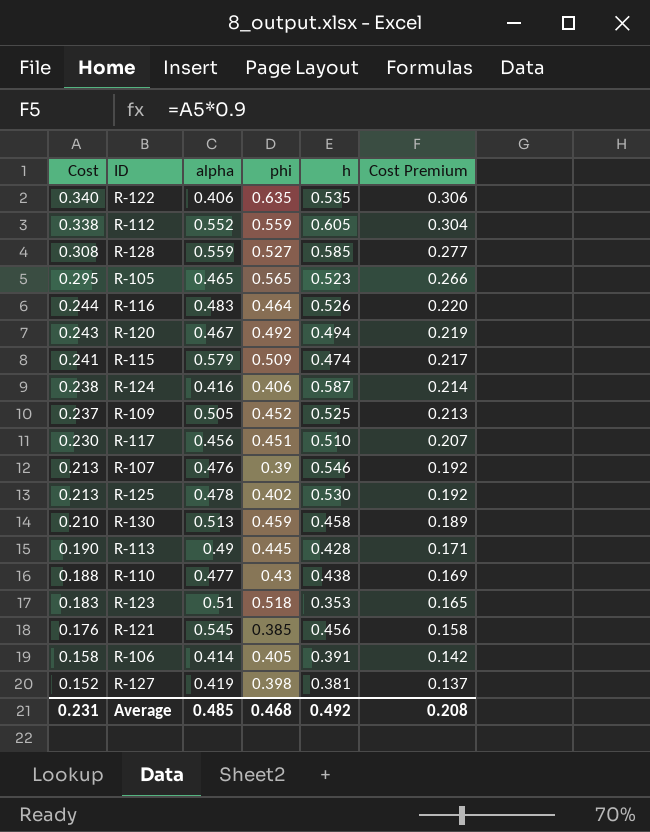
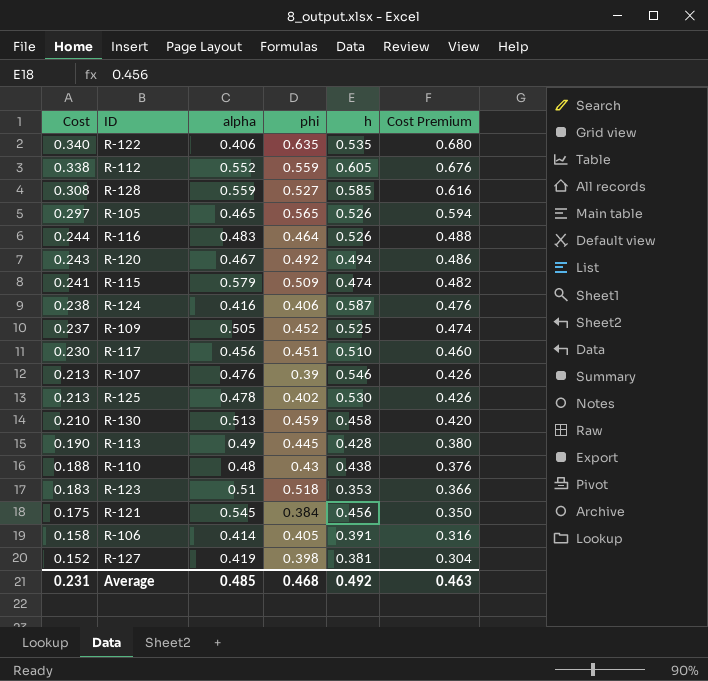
column Cost Premium | formula: [Cost] * 0.9 -> [Cost] * 2
R-105 | Cost: 0.295 -> 0.297
R-105 | h: 0.523 -> 0.526
R-110 | alpha: 0.477 -> 0.48
R-121 | Cost: 0.176 -> 0.175
R-121 | phi: 0.385 -> 0.384
Average | Cost Premium: 0.208 -> 0.463

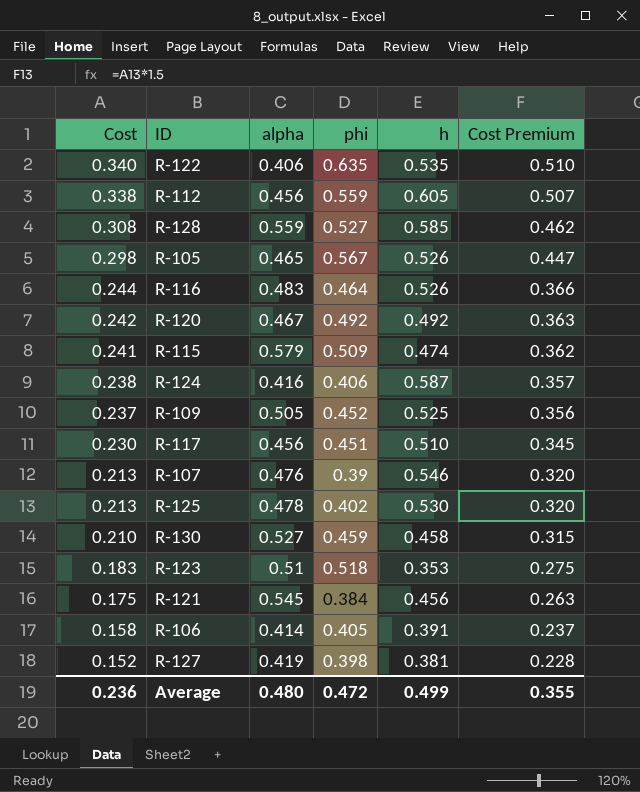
column Cost Premium | formula: [Cost] * 2 -> [Cost] * 1.5
row R-113: 0.190 | 0.49 | 0.445 | 0.428 | 0.380 -> none
row R-110: 0.188 | 0.48 | 0.43 | 0.438 | 0.376 -> none
R-112 | alpha: 0.552 -> 0.456
R-105 | Cost: 0.297 -> 0.298
R-105 | phi: 0.565 -> 0.567
R-120 | Cost: 0.243 -> 0.242
R-120 | h: 0.494 -> 0.492
R-130 | alpha: 0.513 -> 0.527
Average | Cost: 0.231 -> 0.236
Average | alpha: 0.485 -> 0.480
Average | phi: 0.468 -> 0.472
Average | h: 0.492 -> 0.499
Average | Cost Premium: 0.463 -> 0.355

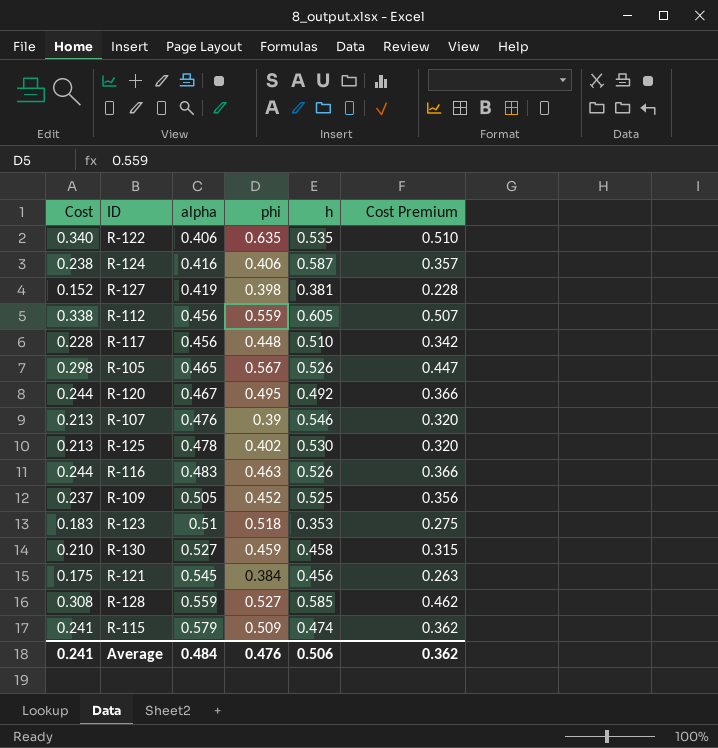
row order: Cost descending -> alpha ascending
row R-106: 0.158 | 0.414 | 0.405 | 0.391 | 0.237 -> none
R-117 | Cost: 0.230 -> 0.228
R-117 | phi: 0.451 -> 0.448
R-117 | Cost Premium: 0.345 -> 0.342
R-120 | Cost: 0.242 -> 0.244
R-120 | phi: 0.492 -> 0.495
R-120 | Cost Premium: 0.363 -> 0.366
R-116 | phi: 0.464 -> 0.463
Average | Cost: 0.236 -> 0.241
Average | alpha: 0.480 -> 0.484
Average | phi: 0.472 -> 0.476
Average | h: 0.499 -> 0.506
Average | Cost Premium: 0.355 -> 0.362

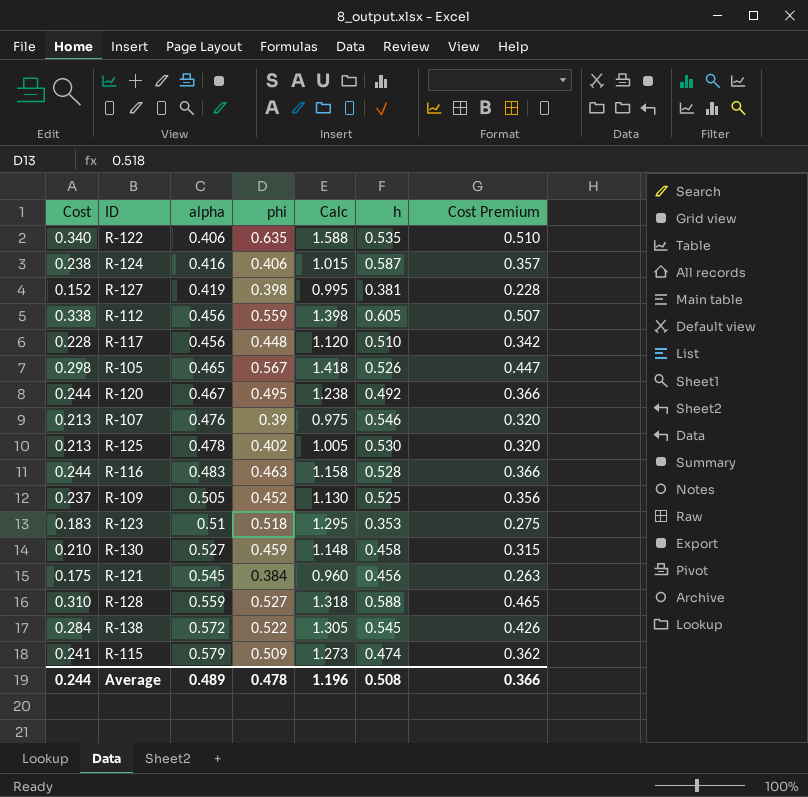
column Calc | formula: none -> [phi] * 2.5
R-116 | h: 0.526 -> 0.528
R-128 | Cost: 0.308 -> 0.310
R-128 | h: 0.585 -> 0.588
R-128 | Cost Premium: 0.462 -> 0.465
row R-138: none -> 0.284 | 0.572 | 0.522 | 1.305 | 0.545 | 0.426
Average | Cost: 0.241 -> 0.244
Average | alpha: 0.484 -> 0.489
Average | phi: 0.476 -> 0.478
Average | h: 0.506 -> 0.508
Average | Cost Premium: 0.362 -> 0.366

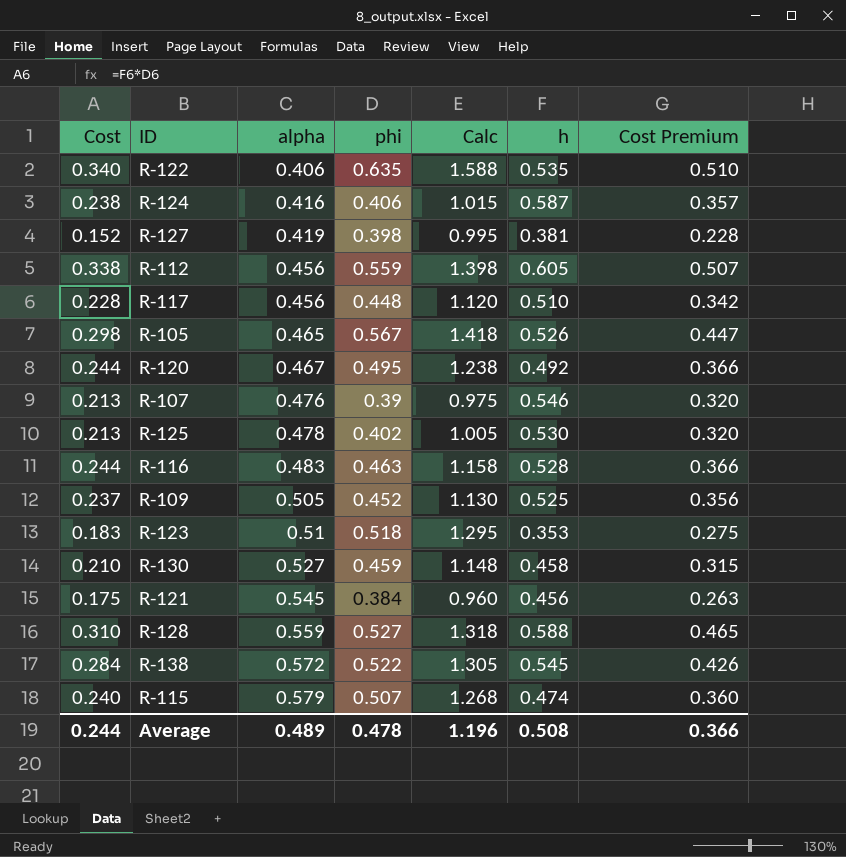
R-115 | Cost: 0.241 -> 0.240
R-115 | phi: 0.509 -> 0.507
R-115 | Calc: 1.273 -> 1.268
R-115 | Cost Premium: 0.362 -> 0.360

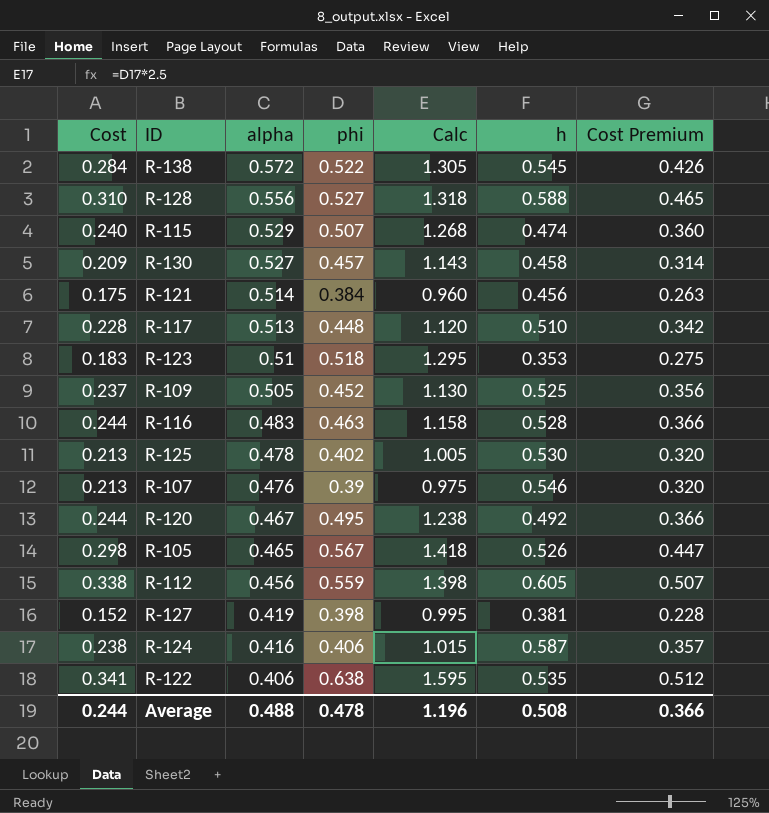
row order: alpha ascending -> alpha descending
R-128 | alpha: 0.559 -> 0.556
R-115 | alpha: 0.579 -> 0.529
R-130 | Cost: 0.210 -> 0.209
R-130 | phi: 0.459 -> 0.457
R-130 | Calc: 1.148 -> 1.143
R-130 | Cost Premium: 0.315 -> 0.314
R-121 | alpha: 0.545 -> 0.514
R-117 | alpha: 0.456 -> 0.513
R-122 | Cost: 0.340 -> 0.341
R-122 | phi: 0.635 -> 0.638
R-122 | Calc: 1.588 -> 1.595
R-122 | Cost Premium: 0.510 -> 0.512
Average | alpha: 0.489 -> 0.488

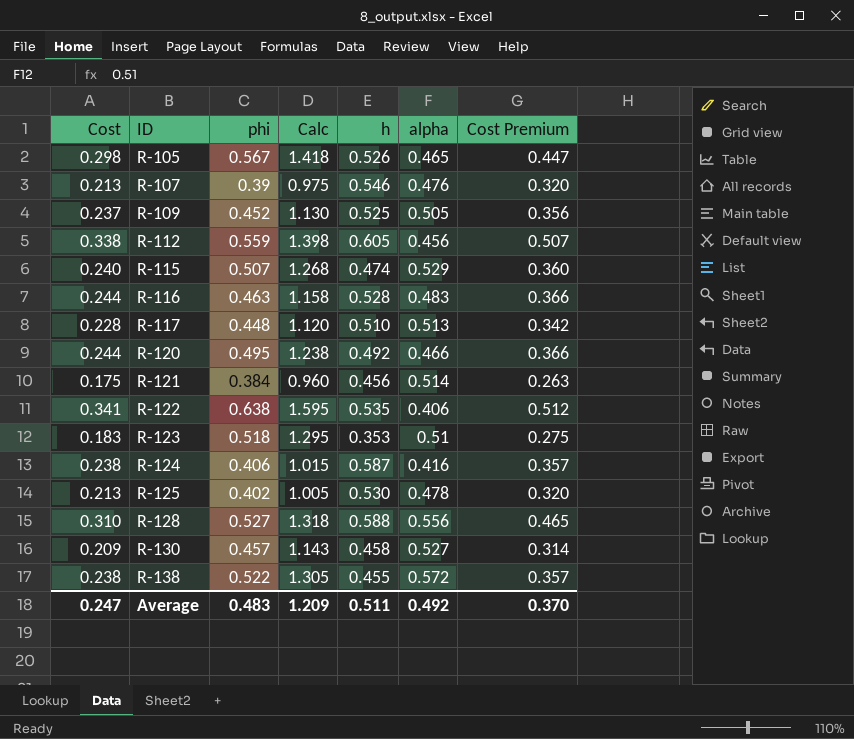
row order: alpha descending -> ID ascending
column alpha | position: 3 -> 6
row R-127: 0.152 | 0.419 | 0.398 | 0.995 | 0.381 | 0.228 -> none
R-120 | alpha: 0.467 -> 0.466
R-138 | Cost: 0.284 -> 0.238
R-138 | h: 0.545 -> 0.455
R-138 | Cost Premium: 0.426 -> 0.357
Average | Cost: 0.244 -> 0.247
Average | phi: 0.478 -> 0.483
Average | Calc: 1.196 -> 1.209
Average | h: 0.508 -> 0.511
Average | alpha: 0.488 -> 0.492
Average | Cost Premium: 0.366 -> 0.370

